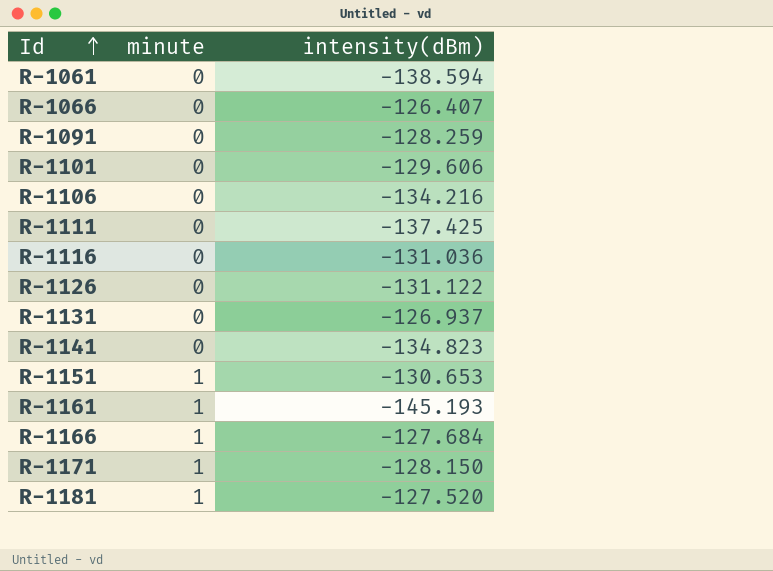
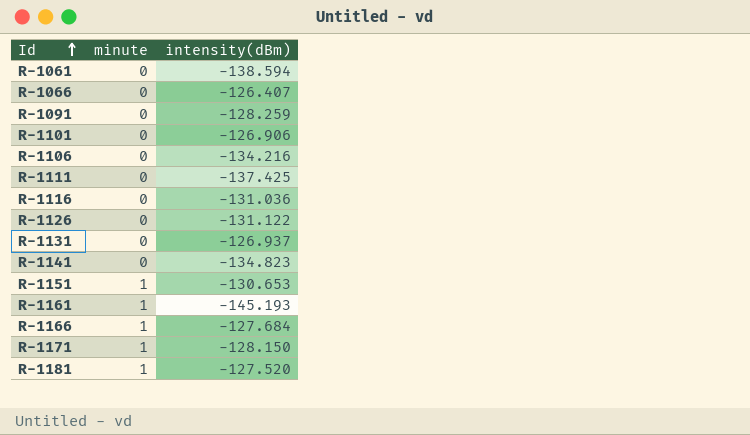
R-1101 | intensity(dBm): -129.606 -> -126.906

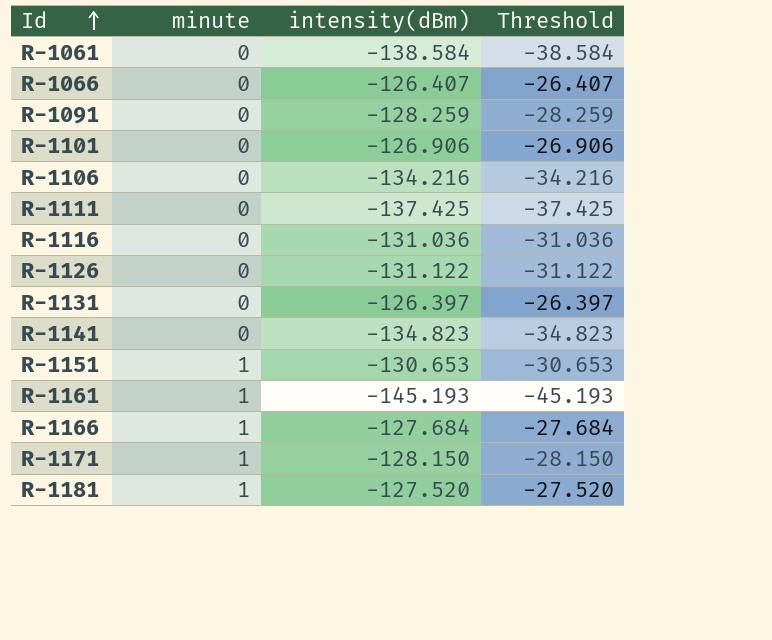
column Threshold | formula: none -> [intensity(dBm)] + 100
R-1061 | intensity(dBm): -138.594 -> -138.584
R-1131 | intensity(dBm): -126.937 -> -126.397

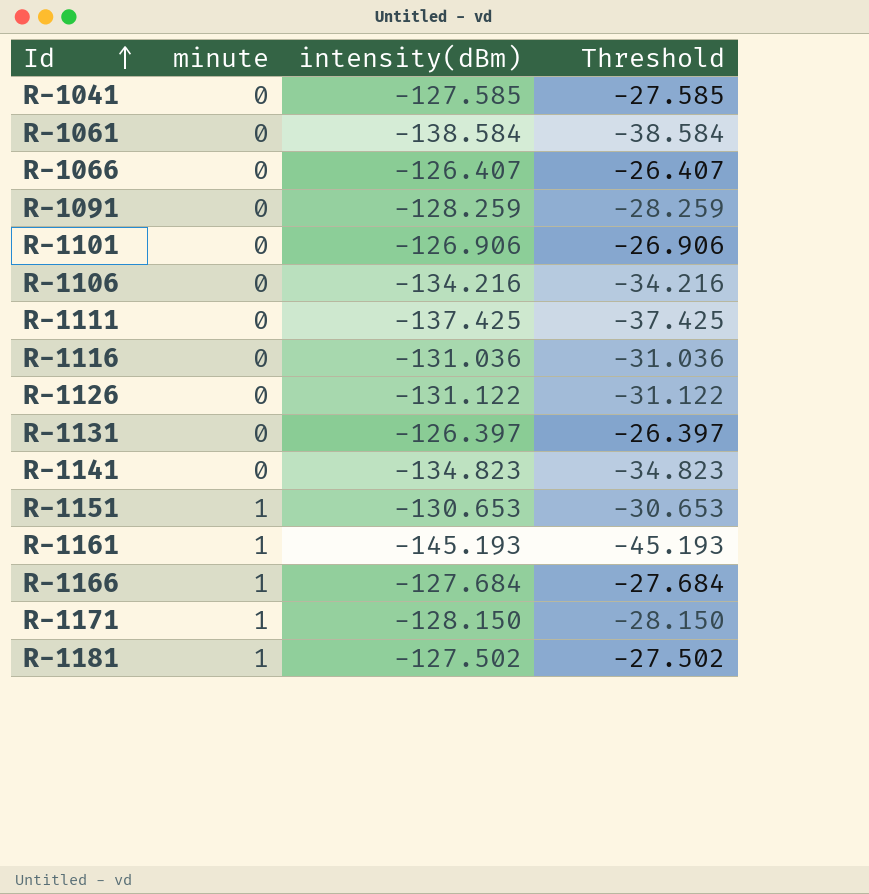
row R-1041: none -> 0 | -127.585 | -27.585
R-1181 | intensity(dBm): -127.520 -> -127.502
R-1181 | Threshold: -27.520 -> -27.502

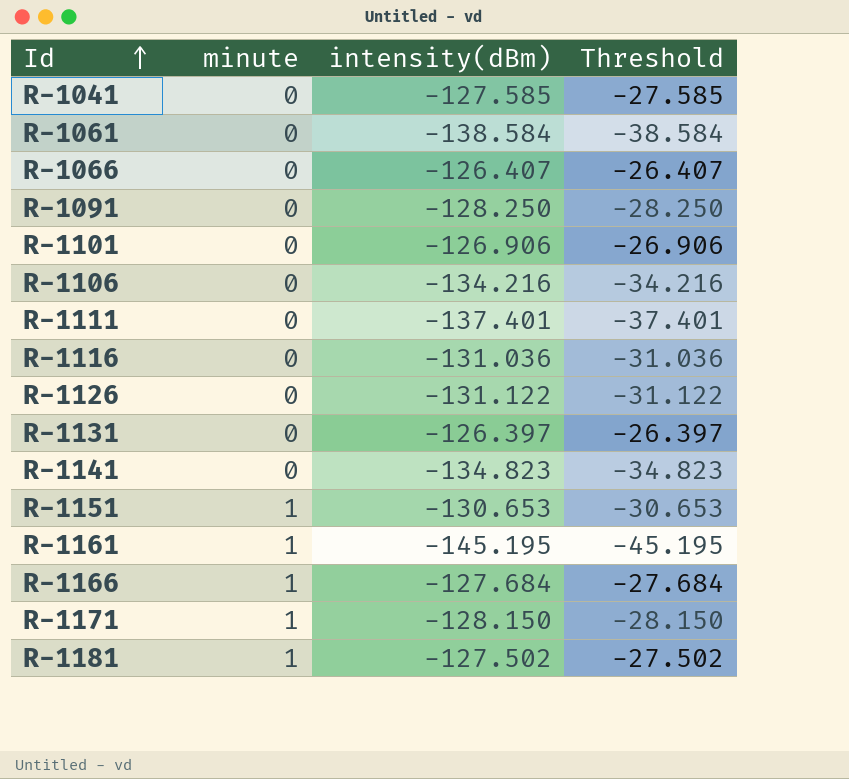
R-1091 | intensity(dBm): -128.259 -> -128.250
R-1091 | Threshold: -28.259 -> -28.250
R-1111 | intensity(dBm): -137.425 -> -137.401
R-1111 | Threshold: -37.425 -> -37.401
R-1161 | intensity(dBm): -145.193 -> -145.195
R-1161 | Threshold: -45.193 -> -45.195

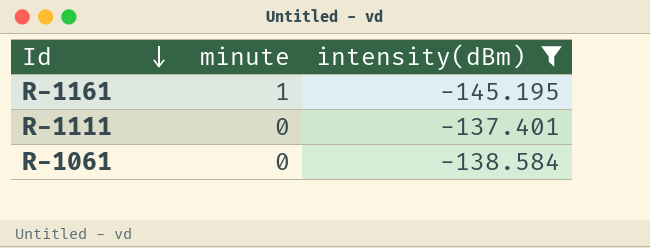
filter: none -> intensity(dBm) <= -137.401
row order: Id ascending -> Id descending
column Threshold | formula: [intensity(dBm)] + 100 -> none

